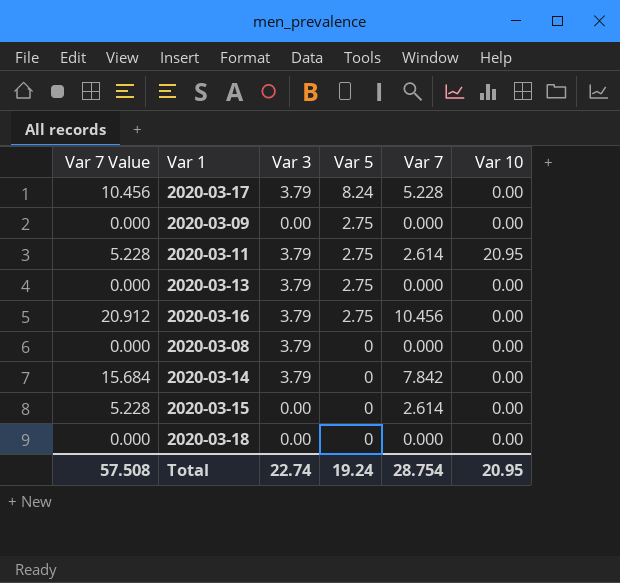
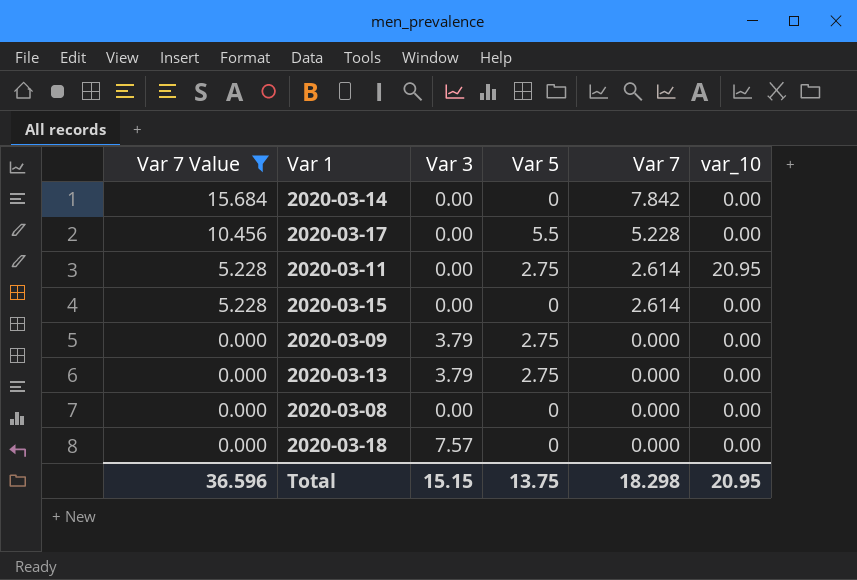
filter: none -> Var 7 Value != 20.912
row order: Var 5 descending -> Var 7 Value descending
column name: Var 10 -> var_10
2020-03-14 | Var 3: 3.79 -> 0.00
2020-03-17 | Var 3: 3.79 -> 0.00
2020-03-17 | Var 5: 8.24 -> 5.5
2020-03-11 | Var 3: 3.79 -> 0.00
2020-03-09 | Var 3: 0.00 -> 3.79
2020-03-08 | Var 3: 3.79 -> 0.00
2020-03-18 | Var 3: 0.00 -> 7.57
Total | Var 7 Value: 57.508 -> 36.596
Total | Var 3: 22.74 -> 15.15
Total | Var 5: 19.24 -> 13.75
Total | Var 7: 28.754 -> 18.298

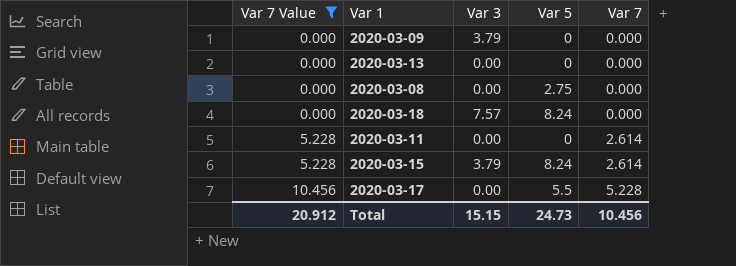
row order: Var 7 Value descending -> Var 7 Value ascending
column var_10 | position: 6 -> none
row 2020-03-14: 15.684 | 0.00 | 0 | 7.842 | 0.00 -> none
2020-03-09 | Var 5: 2.75 -> 0
2020-03-13 | Var 3: 3.79 -> 0.00
2020-03-13 | Var 5: 2.75 -> 0
2020-03-08 | Var 5: 0 -> 2.75
2020-03-18 | Var 5: 0 -> 8.24
2020-03-11 | Var 5: 2.75 -> 0
2020-03-15 | Var 3: 0.00 -> 3.79
2020-03-15 | Var 5: 0 -> 8.24
Total | Var 7 Value: 36.596 -> 20.912
Total | Var 5: 13.75 -> 24.73
Total | Var 7: 18.298 -> 10.456

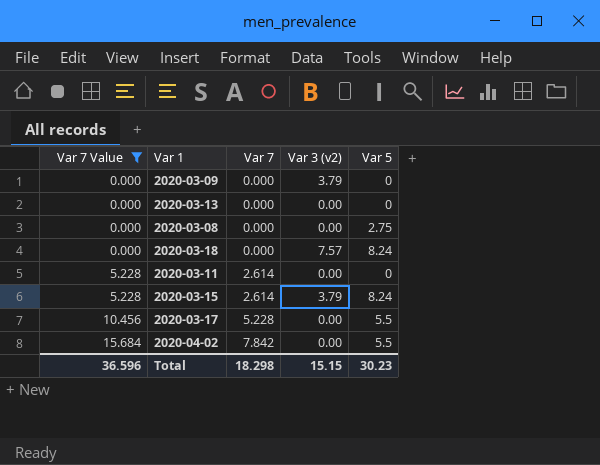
column Var 7 | position: 5 -> 3
column name: Var 3 -> Var 3 (v2)
row 2020-04-02: none -> 15.684 | 7.842 | 0.00 | 5.5
Total | Var 7 Value: 20.912 -> 36.596
Total | Var 7: 10.456 -> 18.298
Total | Var 5: 24.73 -> 30.23

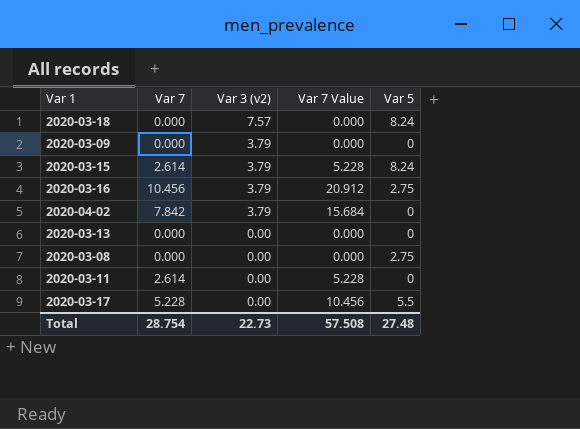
filter: Var 7 Value != 20.912 -> none
row order: Var 7 Value ascending -> Var 3 (v2) descending
column Var 7 Value | position: 1 -> 4
2020-04-02 | Var 3 (v2): 0.00 -> 3.79
2020-04-02 | Var 5: 5.5 -> 0
Total | Var 7: 18.298 -> 28.754
Total | Var 3 (v2): 15.15 -> 22.73
Total | Var 7 Value: 36.596 -> 57.508
Total | Var 5: 30.23 -> 27.48

